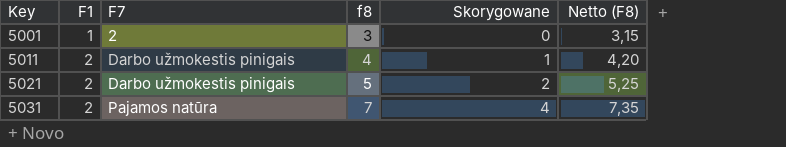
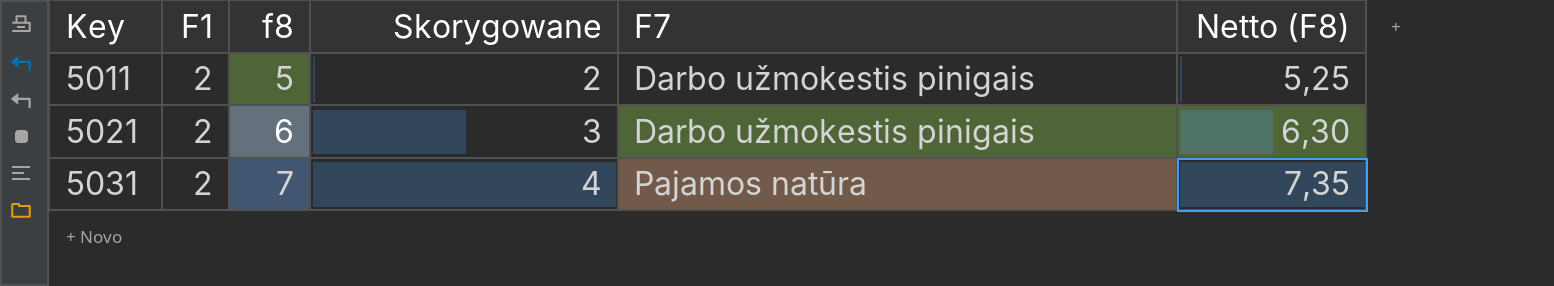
column F7 | position: 3 -> 5
row 5001: 1 | 2 | 3 | 0 | 3,15 -> none
5011 | f8: 4 -> 5
5011 | Skorygowane: 1 -> 2
5011 | Netto (F8): 4,20 -> 5,25
5021 | f8: 5 -> 6
5021 | Skorygowane: 2 -> 3
5021 | Netto (F8): 5,25 -> 6,30

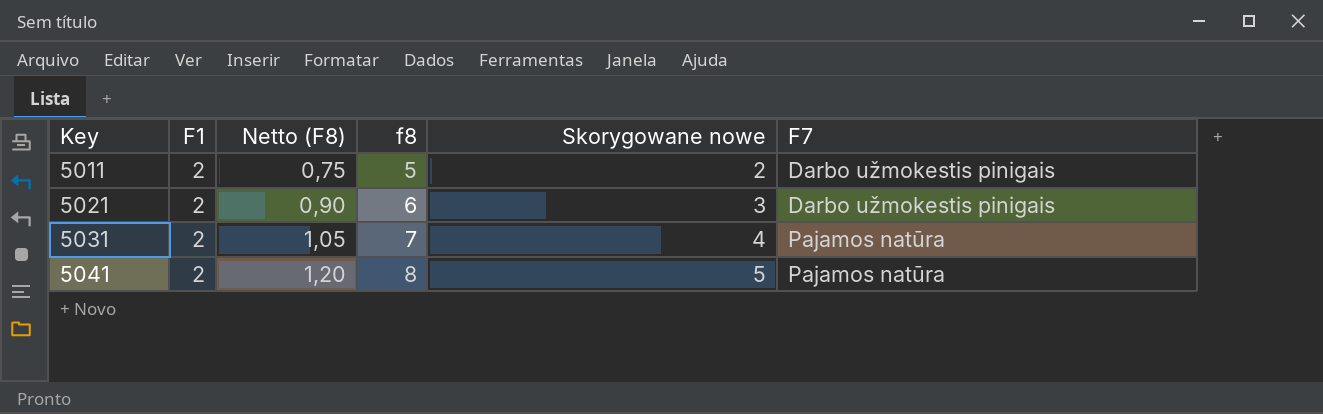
column Netto (F8) | formula: [f8] * 1,05 -> [f8] * 0,15
column Netto (F8) | position: 6 -> 3
column name: Skorygowane -> Skorygowane nowe
row 5041: none -> 2 | 1,20 | 8 | 5 | Pajamos natūra

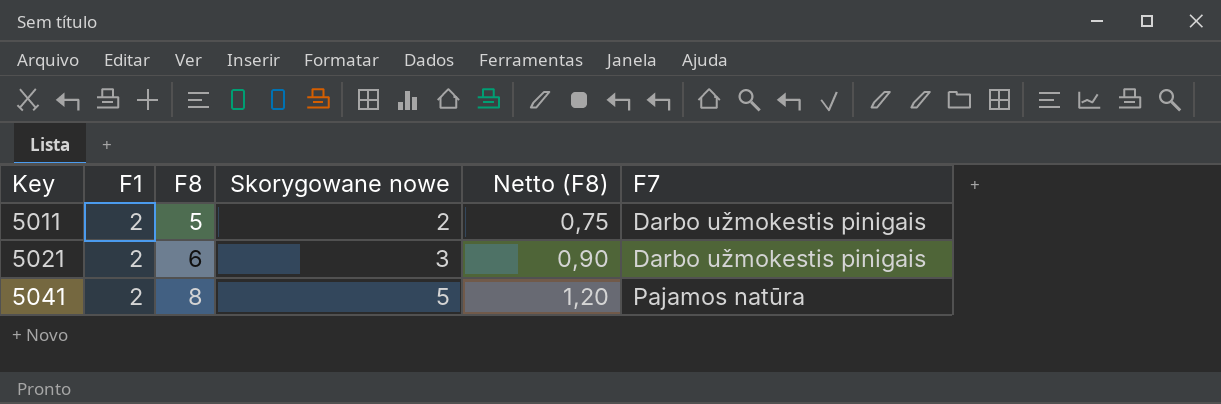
column name: f8 -> F8
column Netto (F8) | position: 3 -> 5
row 5031: 2 | 1,05 | 7 | 4 | Pajamos natūra -> none

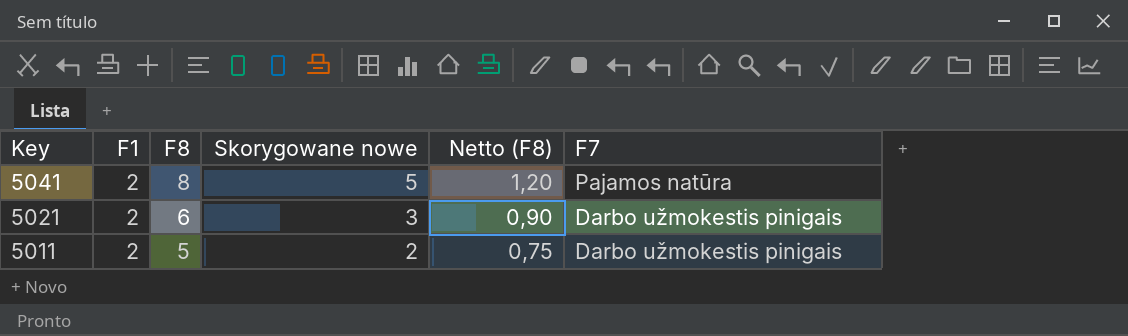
row order: Key ascending -> Key descending

